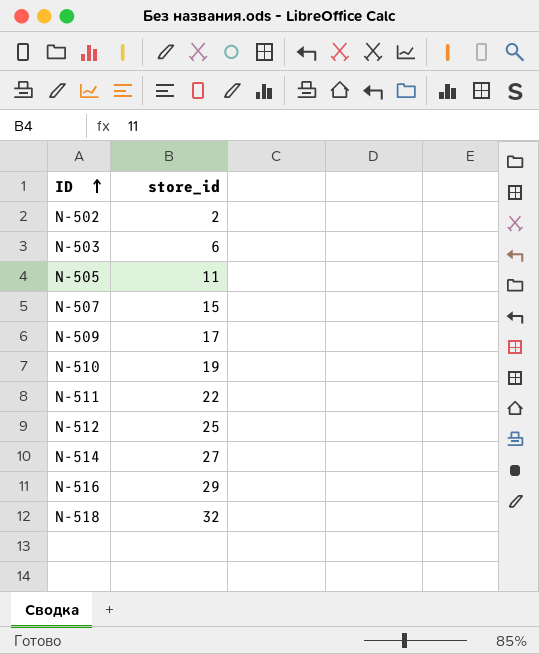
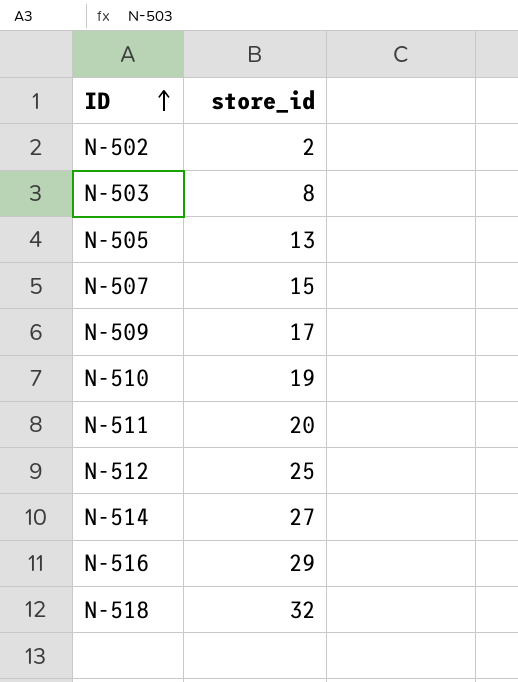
N-503 | store_id: 6 -> 8
N-505 | store_id: 11 -> 13
N-511 | store_id: 22 -> 20

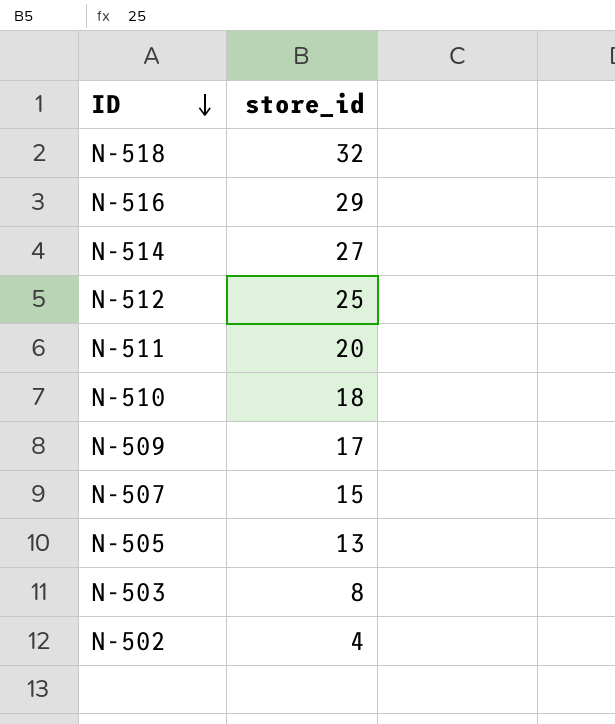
row order: ID ascending -> ID descending
N-510 | store_id: 19 -> 18
N-502 | store_id: 2 -> 4

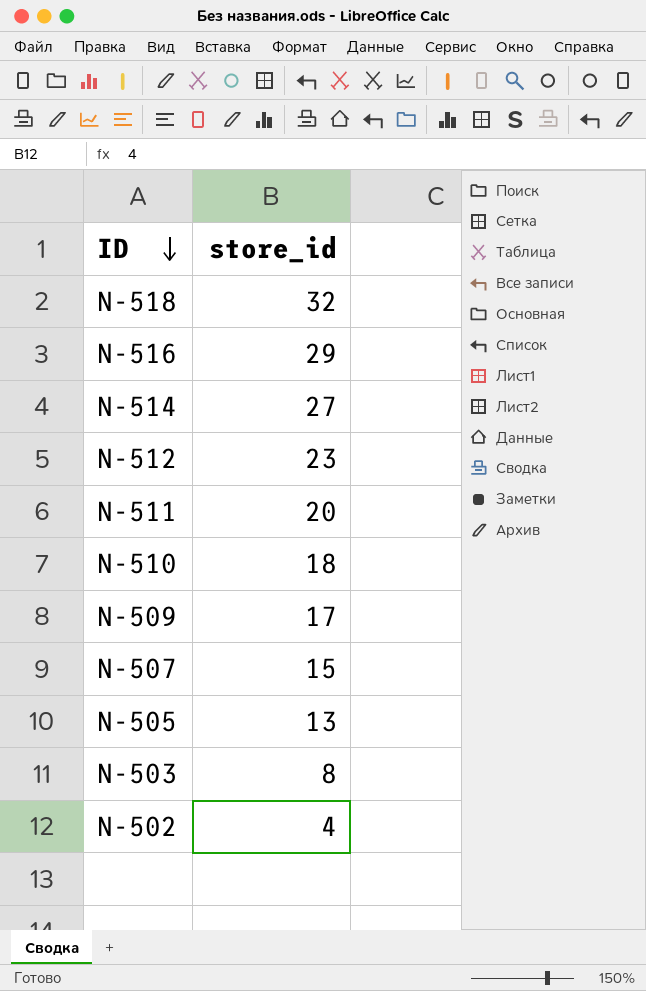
N-512 | store_id: 25 -> 23

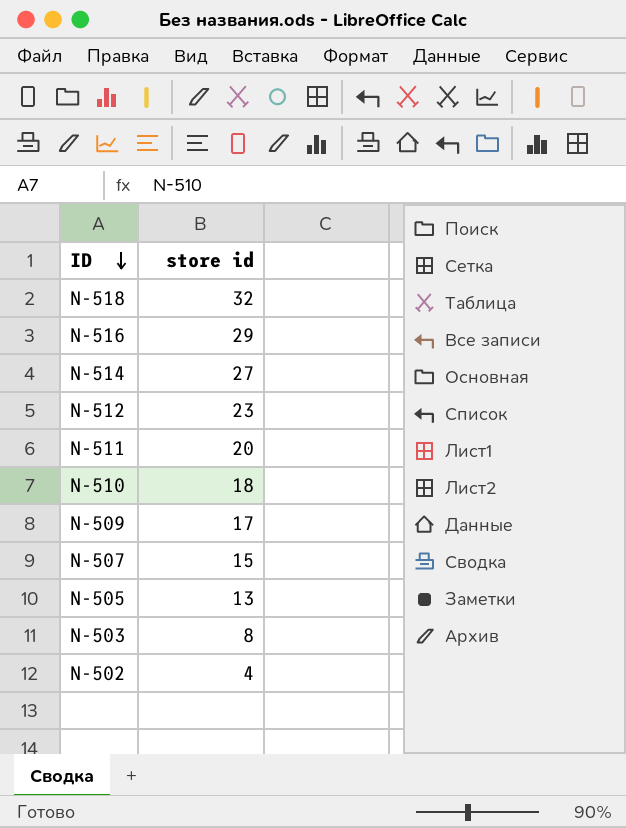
column name: store_id -> store id

